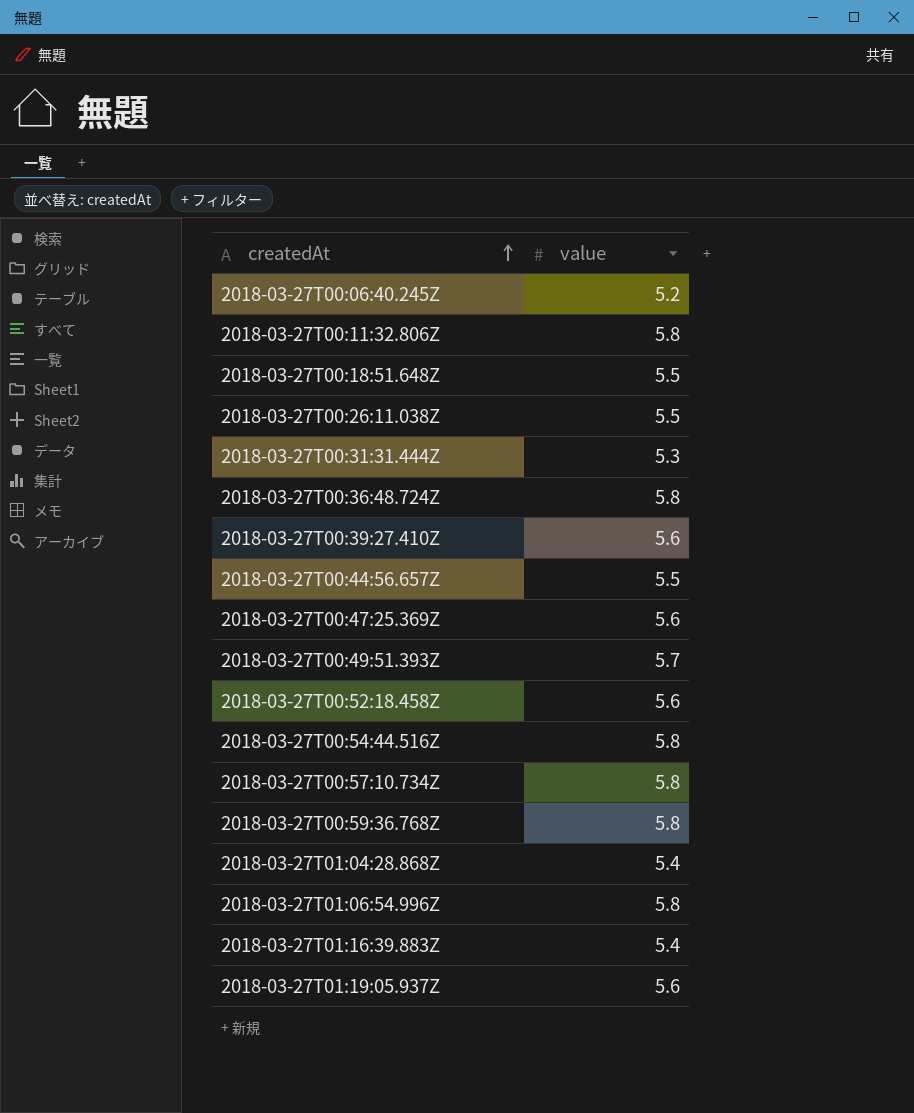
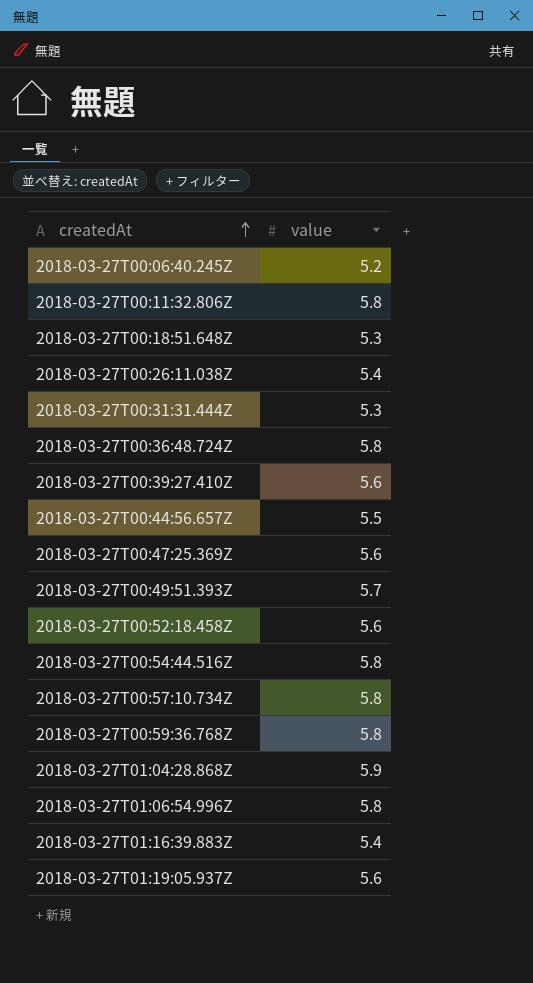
2018-03-27T00:18:51.648Z | value: 5.5 -> 5.3
2018-03-27T00:26:11.038Z | value: 5.5 -> 5.4
2018-03-27T01:04:28.868Z | value: 5.4 -> 5.9

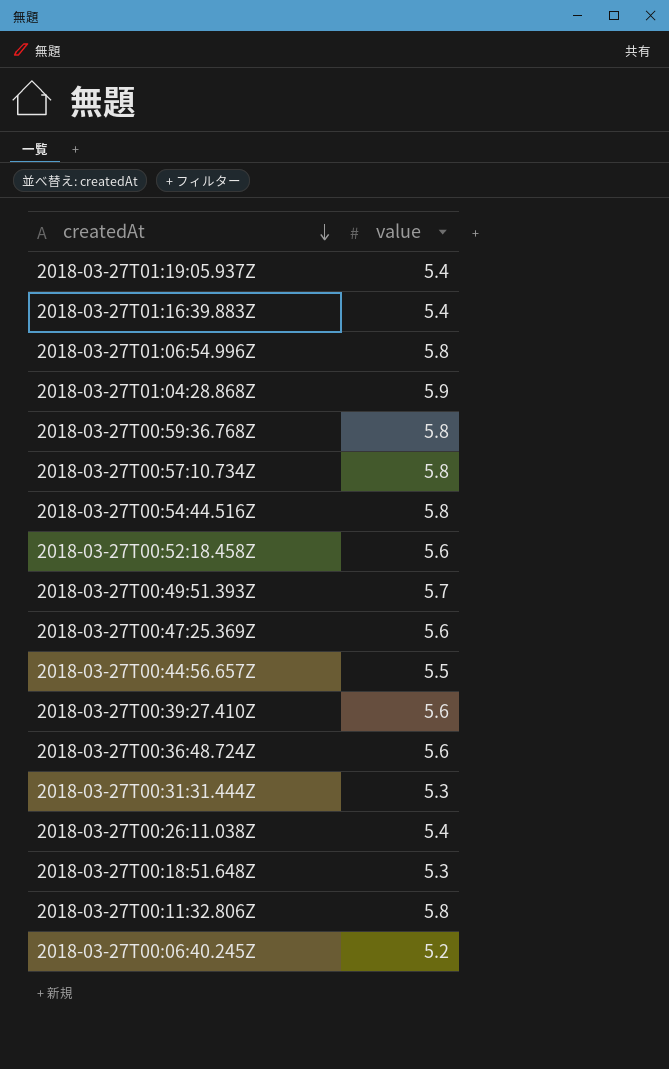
row order: createdAt ascending -> createdAt descending
2018-03-27T01:19:05.937Z | value: 5.6 -> 5.4
2018-03-27T00:36:48.724Z | value: 5.8 -> 5.6

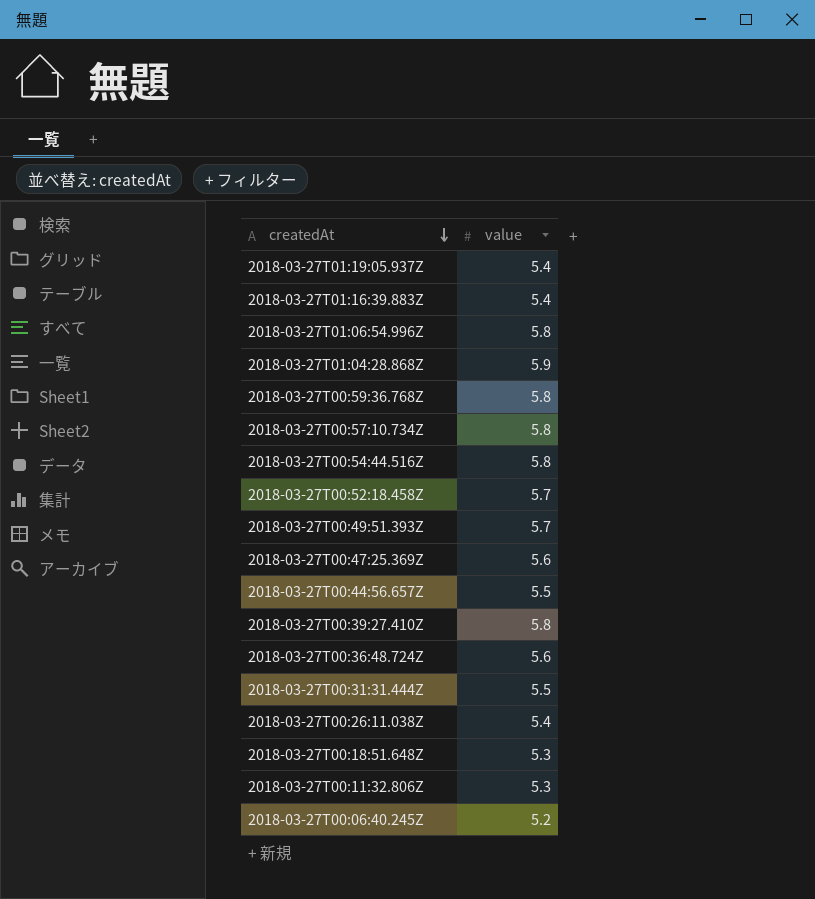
2018-03-27T00:52:18.458Z | value: 5.6 -> 5.7
2018-03-27T00:39:27.410Z | value: 5.6 -> 5.8
2018-03-27T00:31:31.444Z | value: 5.3 -> 5.5
2018-03-27T00:11:32.806Z | value: 5.8 -> 5.3

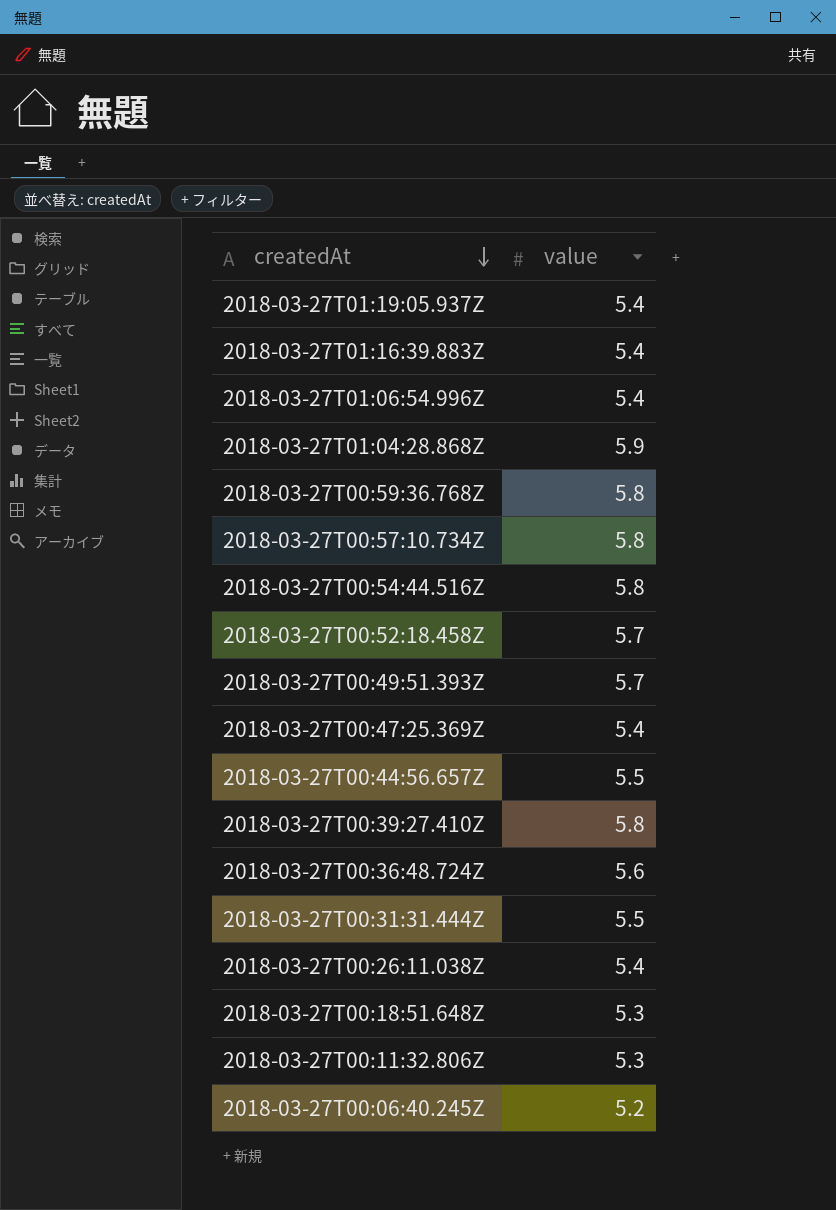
2018-03-27T01:06:54.996Z | value: 5.8 -> 5.4
2018-03-27T00:47:25.369Z | value: 5.6 -> 5.4

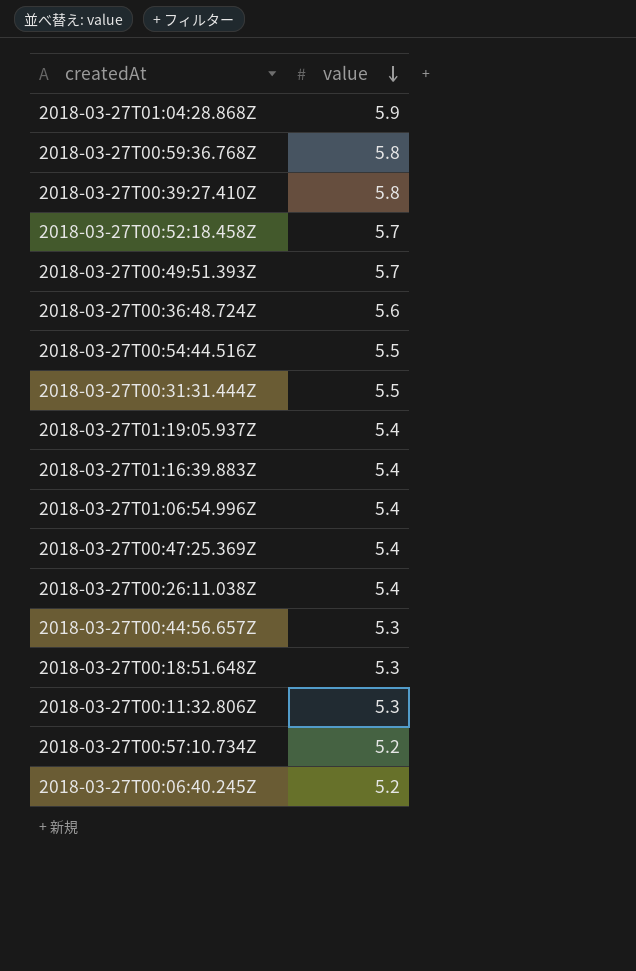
row order: createdAt descending -> value descending
2018-03-27T00:54:44.516Z | value: 5.8 -> 5.5
2018-03-27T00:44:56.657Z | value: 5.5 -> 5.3
2018-03-27T00:57:10.734Z | value: 5.8 -> 5.2

